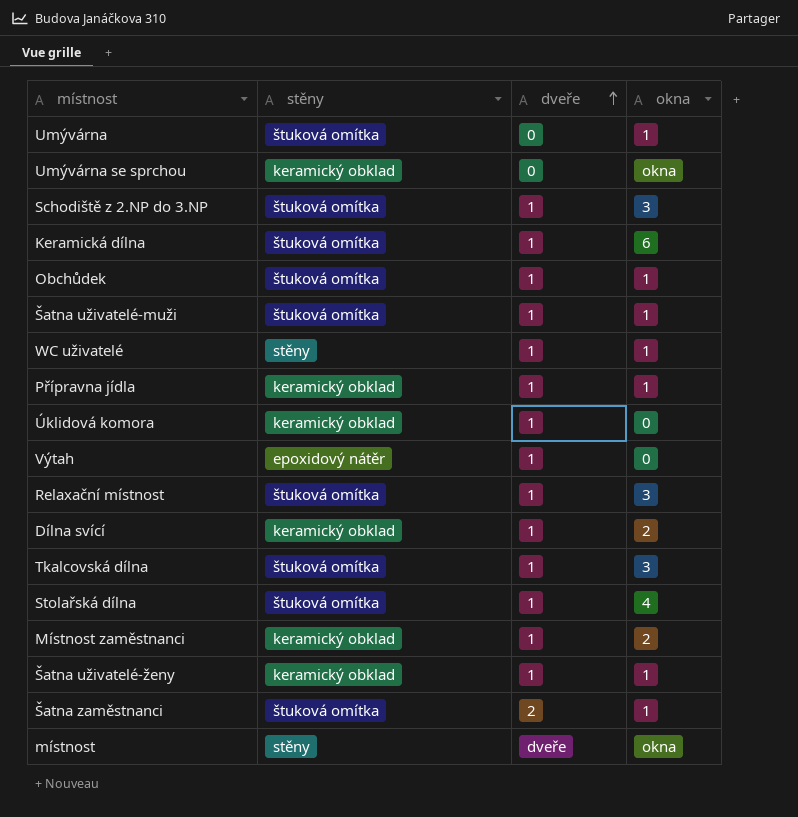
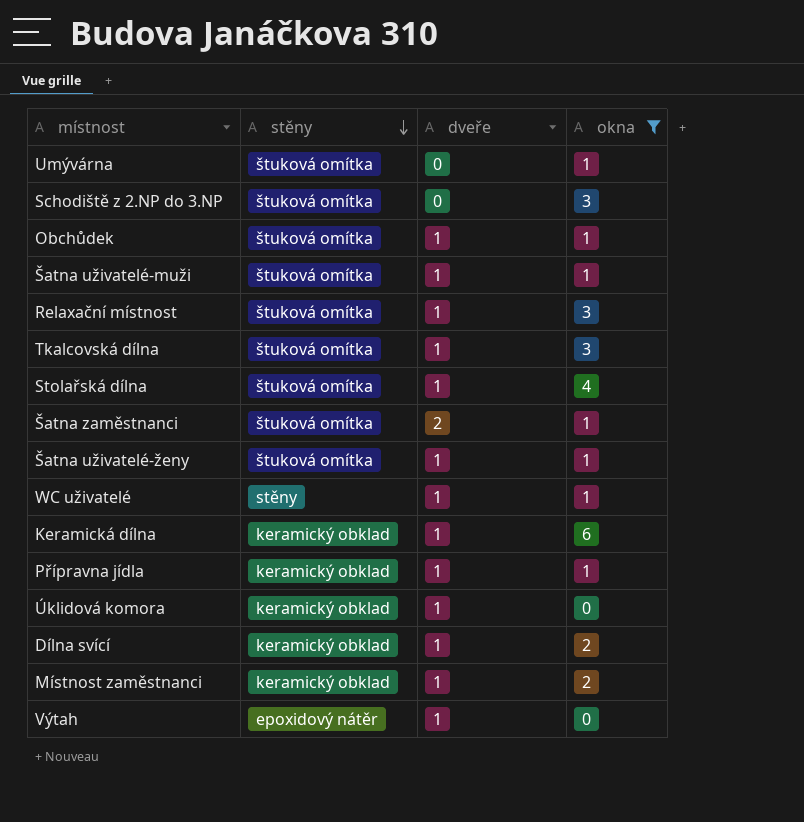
filter: none -> okna != okna
row order: dveře ascending -> stěny descending
Schodiště z 2.NP do 3.NP | dveře: 1 -> 0
Šatna uživatelé-ženy | stěny: keramický obklad -> štuková omítka
Keramická dílna | stěny: štuková omítka -> keramický obklad

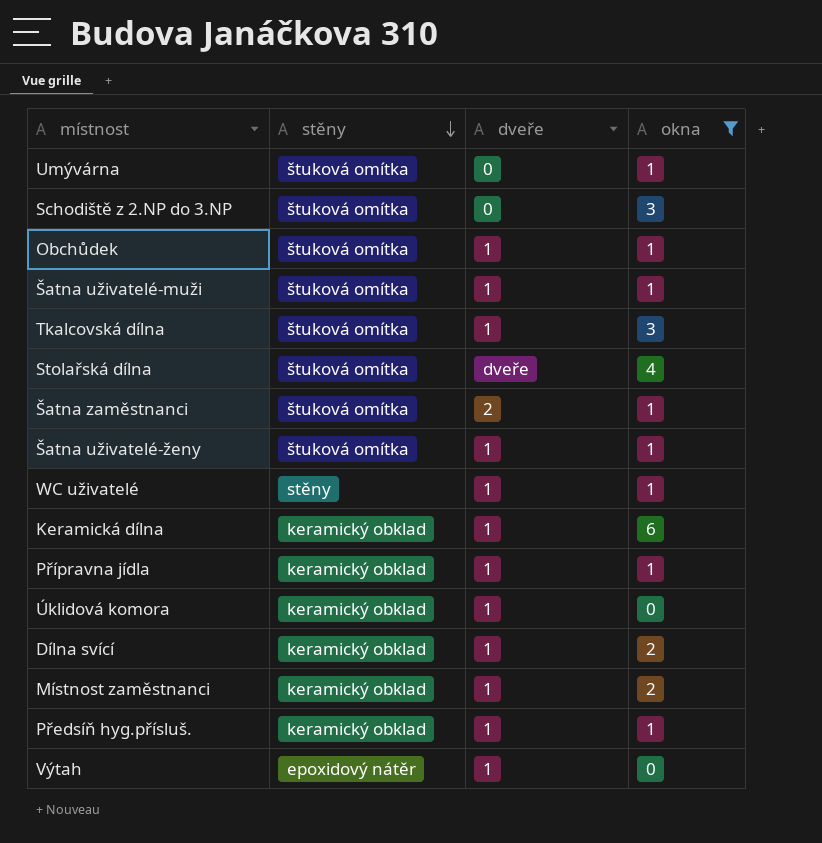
row Relaxační místnost: štuková omítka | 1 | 3 -> none
Stolařská dílna | dveře: 1 -> dveře
row Předsíň hyg.přísluš.: none -> keramický obklad | 1 | 1

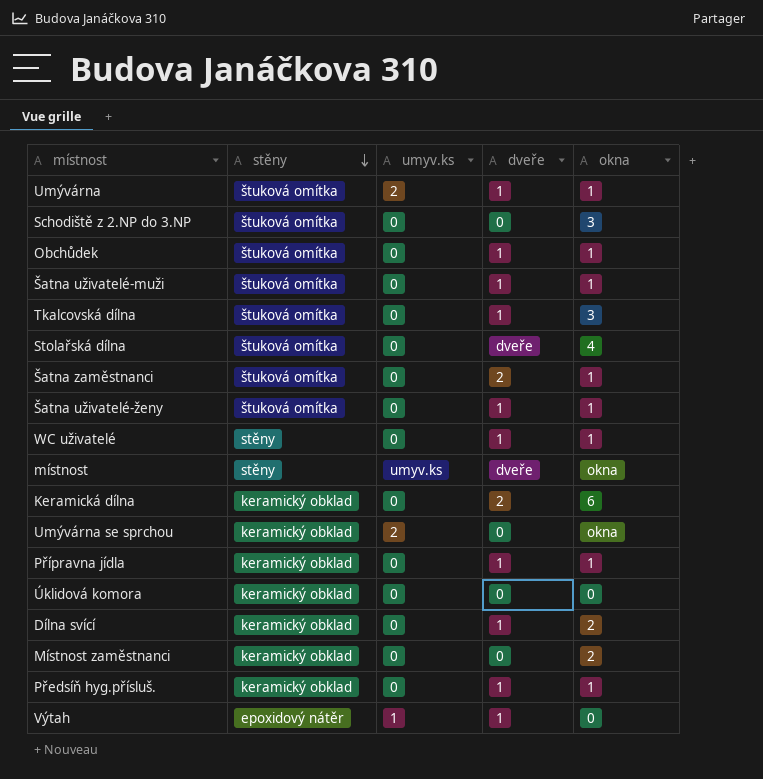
filter: okna != okna -> none
column umyv.ks | position: none -> 3
Umývárna | dveře: 0 -> 1
Keramická dílna | dveře: 1 -> 2
Úklidová komora | dveře: 1 -> 0
Místnost zaměstnanci | dveře: 1 -> 0

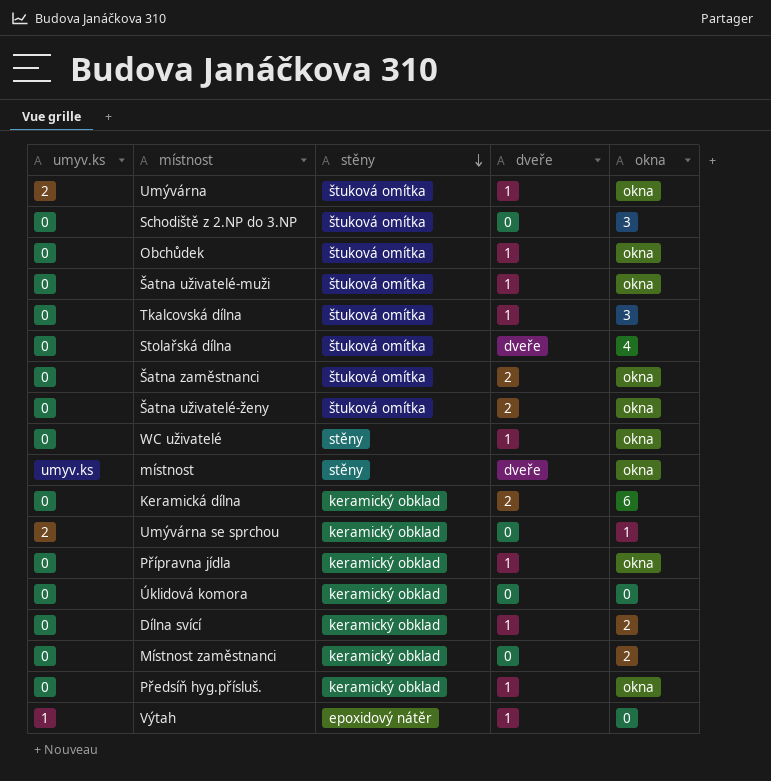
column umyv.ks | position: 3 -> 1
Umývárna | okna: 1 -> okna
Obchůdek | okna: 1 -> okna
Šatna uživatelé-muži | okna: 1 -> okna
Šatna zaměstnanci | okna: 1 -> okna
Šatna uživatelé-ženy | dveře: 1 -> 2
Šatna uživatelé-ženy | okna: 1 -> okna
WC uživatelé | okna: 1 -> okna
Umývárna se sprchou | okna: okna -> 1
Přípravna jídla | okna: 1 -> okna
Předsíň hyg.přísluš. | okna: 1 -> okna

